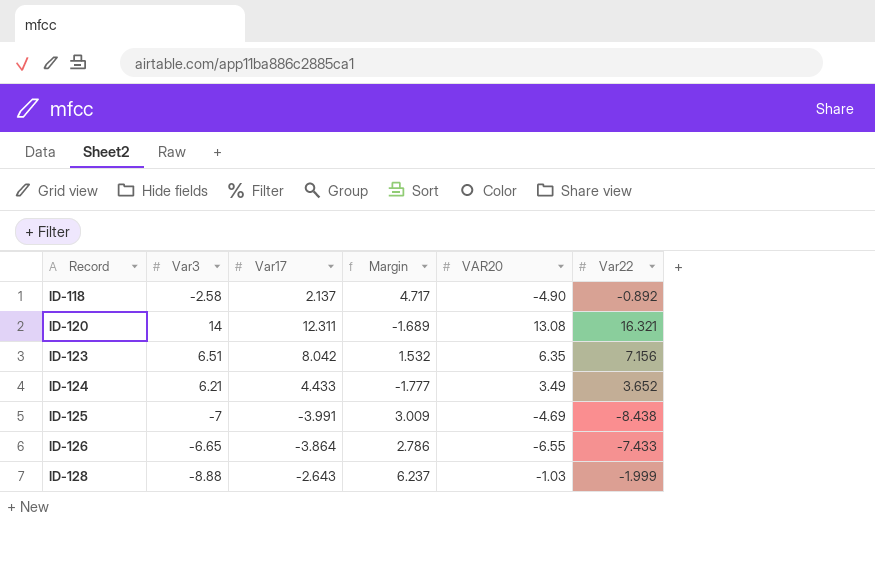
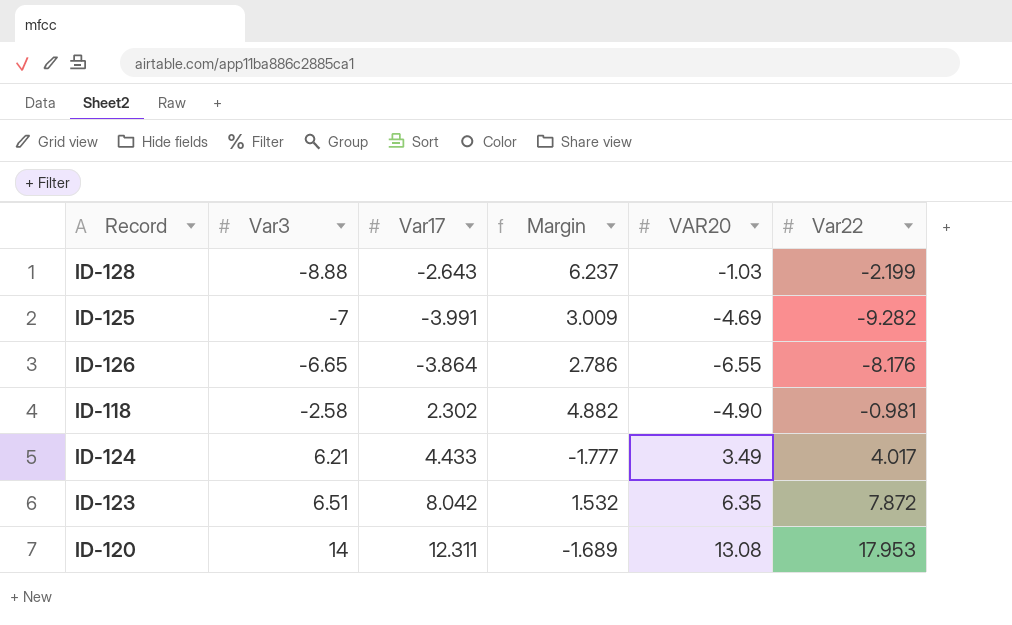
row order: Record ascending -> Var3 ascending
ID-128 | Var22: -1.999 -> -2.199
ID-125 | Var22: -8.438 -> -9.282
ID-126 | Var22: -7.433 -> -8.176
ID-118 | Var17: 2.137 -> 2.302
ID-118 | Margin: 4.717 -> 4.882
ID-118 | Var22: -0.892 -> -0.981
ID-124 | Var22: 3.652 -> 4.017
ID-123 | Var22: 7.156 -> 7.872
ID-120 | Var22: 16.321 -> 17.953

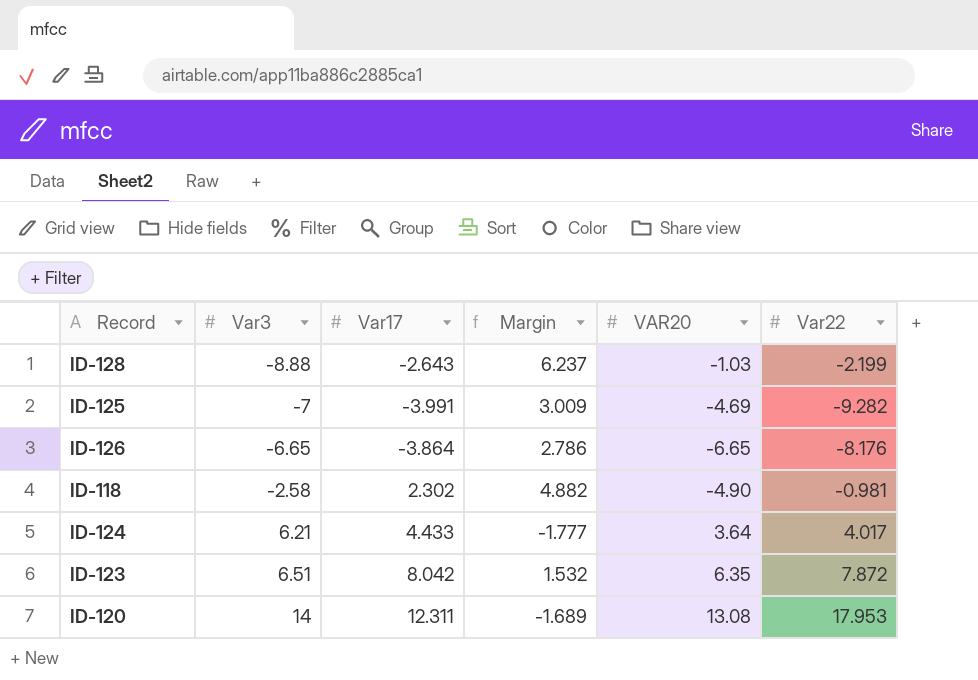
ID-126 | VAR20: -6.55 -> -6.65
ID-124 | VAR20: 3.49 -> 3.64

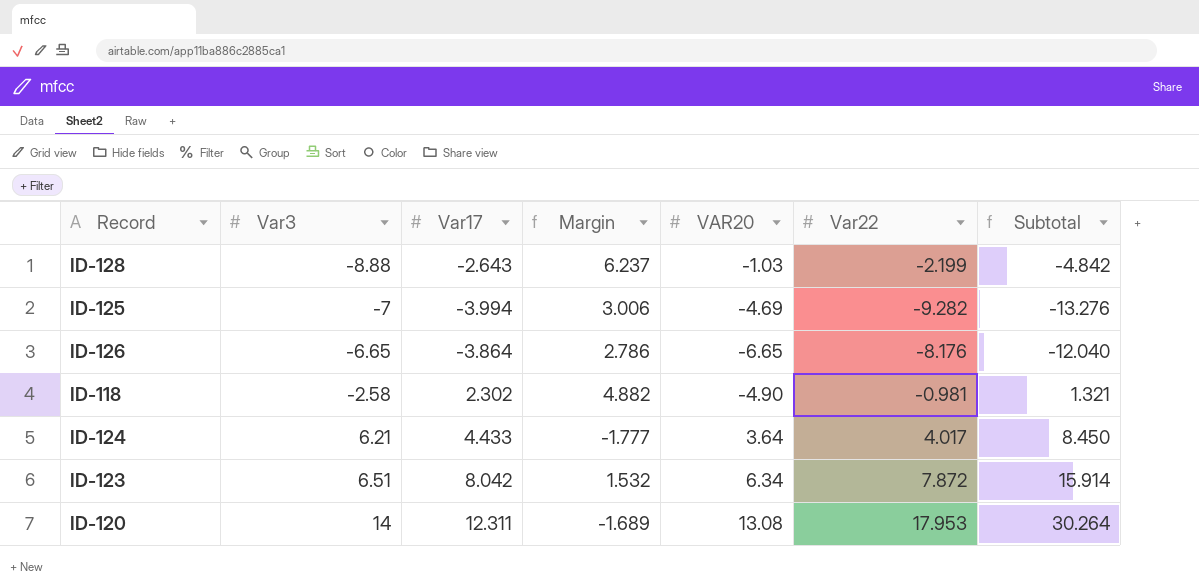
column Subtotal | formula: none -> [Var17] + [Var22]
ID-125 | Var17: -3.991 -> -3.994
ID-125 | Margin: 3.009 -> 3.006
ID-123 | VAR20: 6.35 -> 6.34

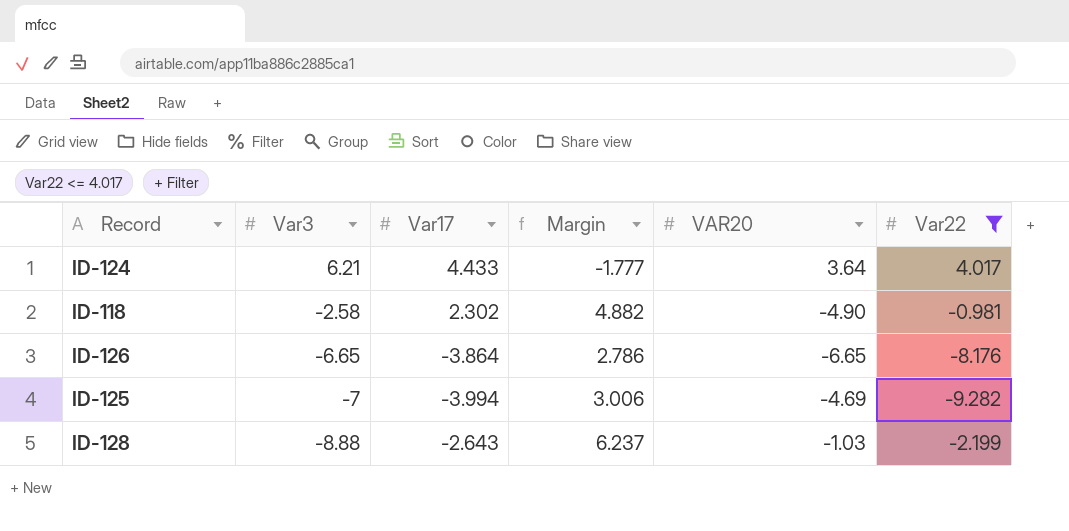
filter: none -> Var22 <= 4.017
row order: Var3 ascending -> Var3 descending
column Subtotal | formula: [Var17] + [Var22] -> none

